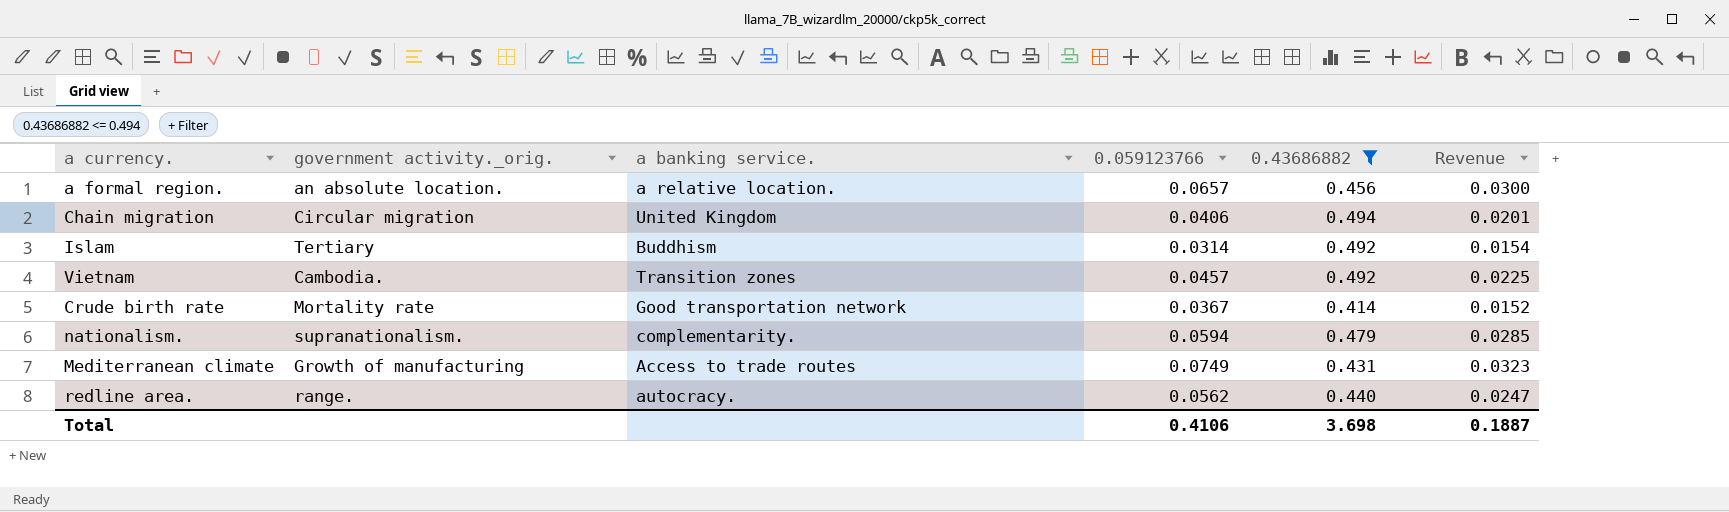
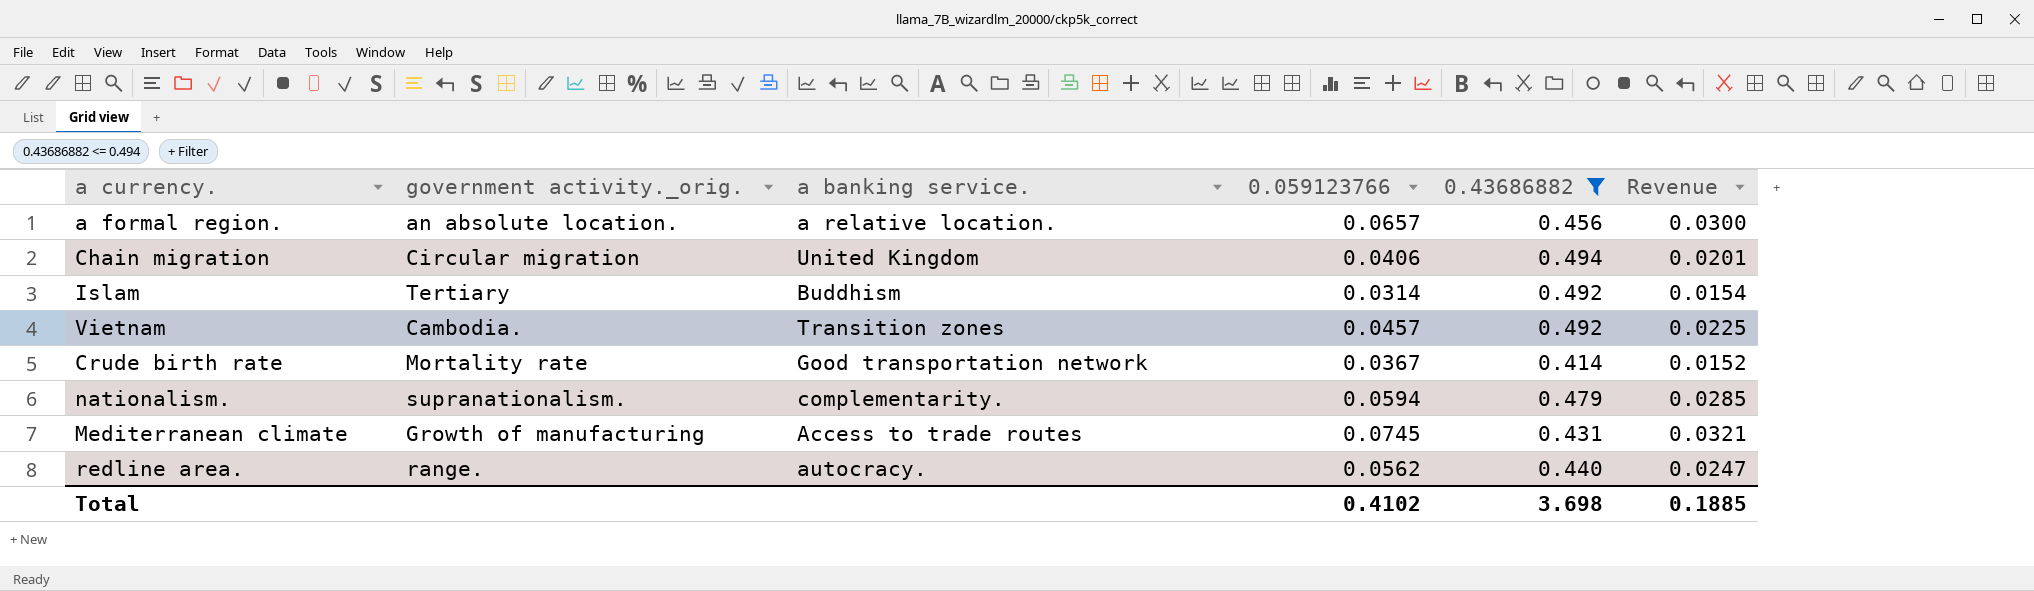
Mediterranean climate | 0.059123766: 0.0749 -> 0.0745
Mediterranean climate | Revenue: 0.0323 -> 0.0321
Total | 0.059123766: 0.4106 -> 0.4102
Total | Revenue: 0.1887 -> 0.1885

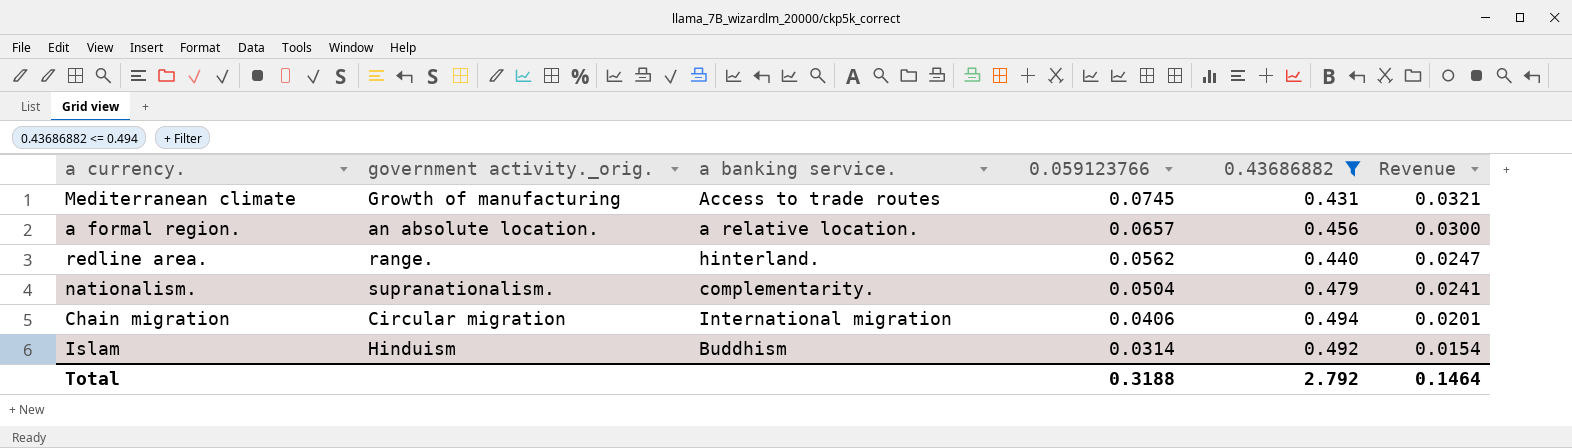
row order: none -> 0.059123766 descending
row Vietnam: Cambodia. | Transition zones | 0.0457 | 0.492 | 0.0225 -> none
row Crude birth rate: Mortality rate | Good transportation network | 0.0367 | 0.414 | 0.0152 -> none
redline area. | a banking service.: autocracy. -> hinterland.
nationalism. | 0.059123766: 0.0594 -> 0.0504
nationalism. | Revenue: 0.0285 -> 0.0241
Chain migration | a banking service.: United Kingdom -> International migration
Islam | government activity._orig.: Tertiary -> Hinduism
Total | 0.059123766: 0.4102 -> 0.3188
Total | 0.43686882: 3.698 -> 2.792
Total | Revenue: 0.1885 -> 0.1464

